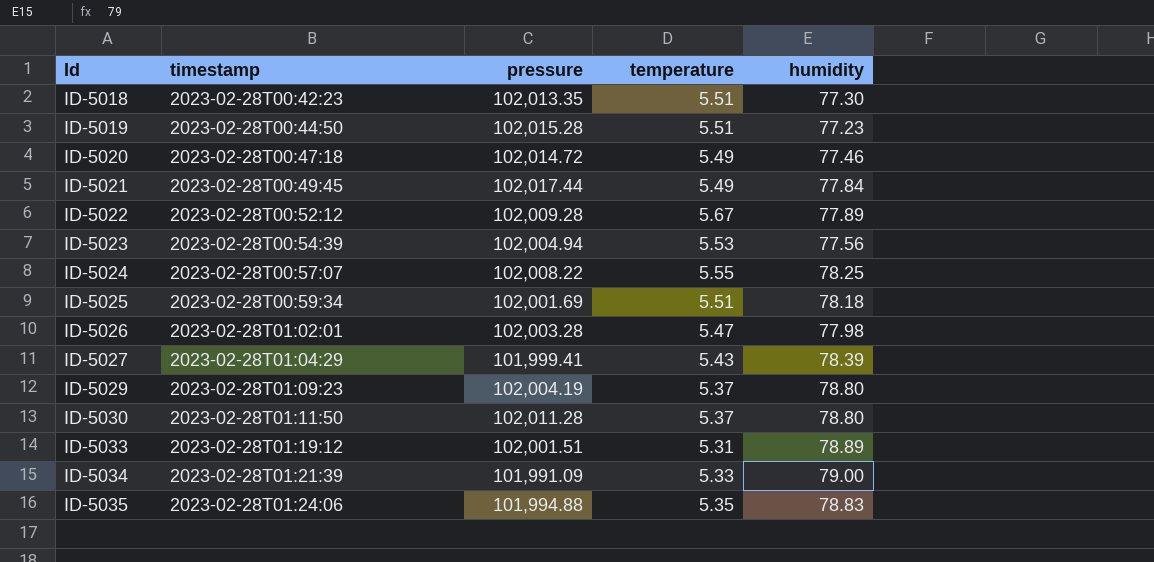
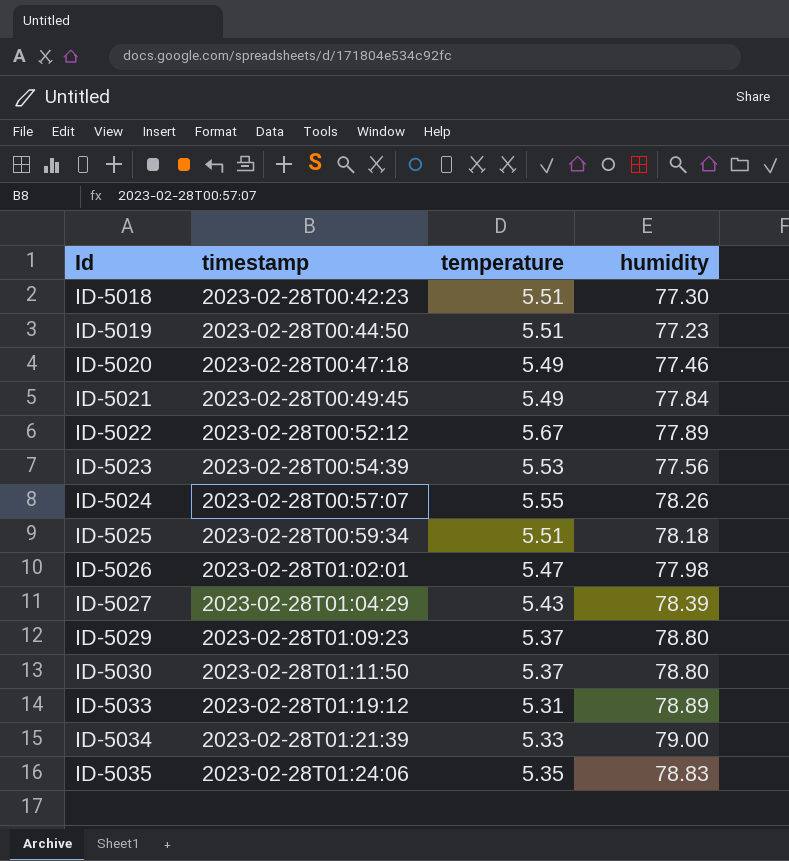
column pressure | position: 3 -> none
ID-5024 | humidity: 78.25 -> 78.26

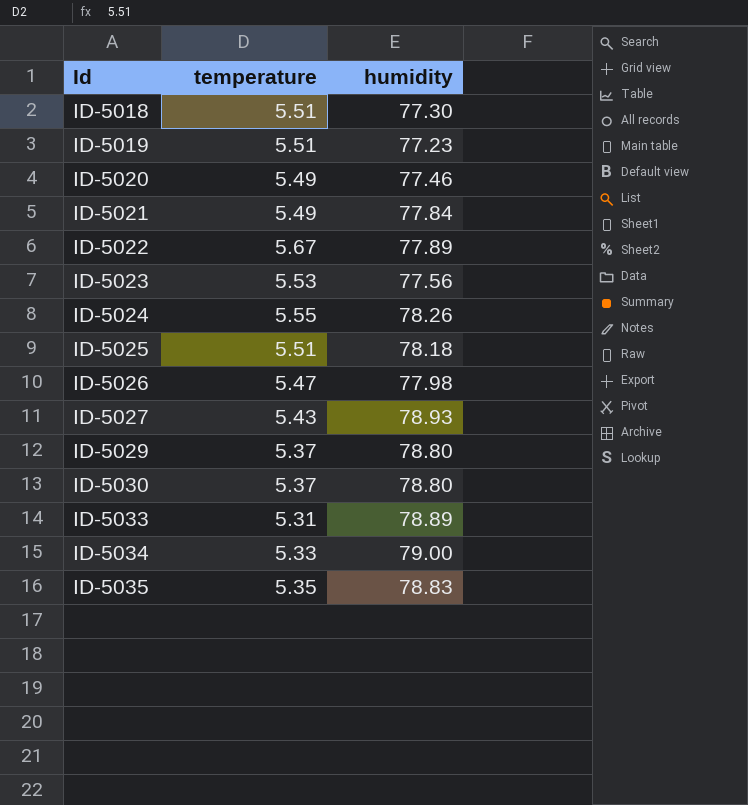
column timestamp | position: 2 -> none
ID-5027 | humidity: 78.39 -> 78.93

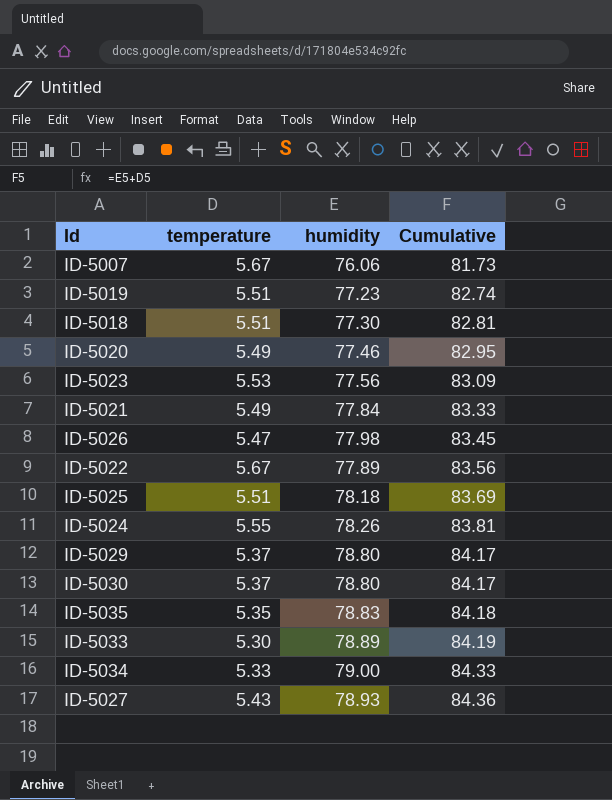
row order: Id ascending -> Cumulative ascending
column Cumulative | formula: none -> [temperature] + [humidity]
row ID-5007: none -> 5.67 | 76.06 | 81.73
ID-5033 | temperature: 5.31 -> 5.30

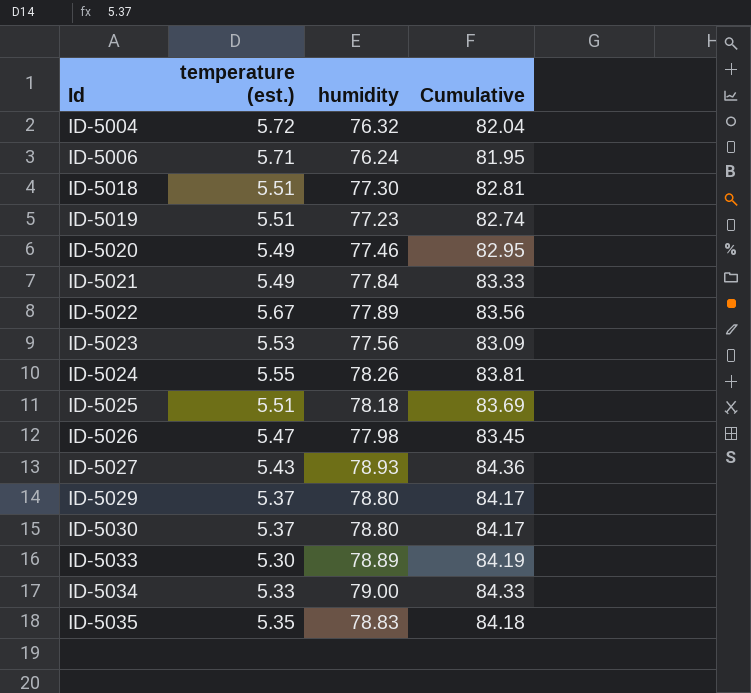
row order: Cumulative ascending -> Id ascending
column name: temperature -> temperature (est.)
row ID-5007: 5.67 | 76.06 | 81.73 -> none
row ID-5004: none -> 5.72 | 76.32 | 82.04
row ID-5006: none -> 5.71 | 76.24 | 81.95

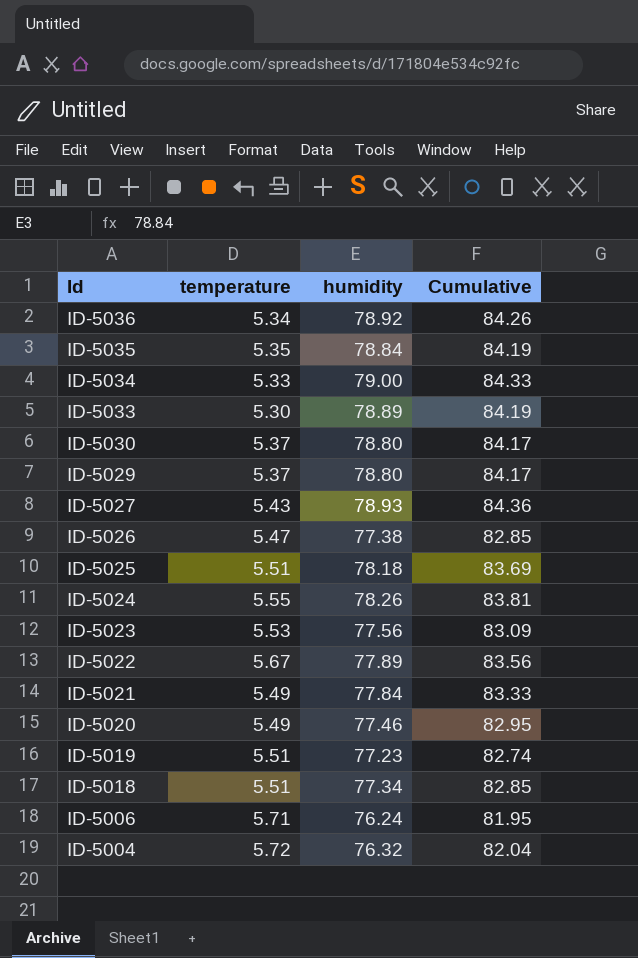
row order: Id ascending -> Id descending
column name: temperature (est.) -> temperature
row ID-5036: none -> 5.34 | 78.92 | 84.26
ID-5035 | humidity: 78.83 -> 78.84
ID-5035 | Cumulative: 84.18 -> 84.19
ID-5026 | humidity: 77.98 -> 77.38
ID-5026 | Cumulative: 83.45 -> 82.85
ID-5018 | humidity: 77.30 -> 77.34
ID-5018 | Cumulative: 82.81 -> 82.85

